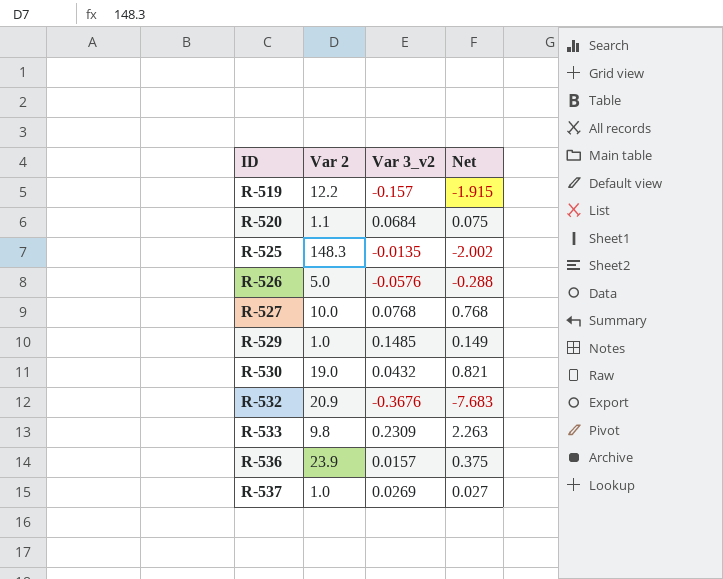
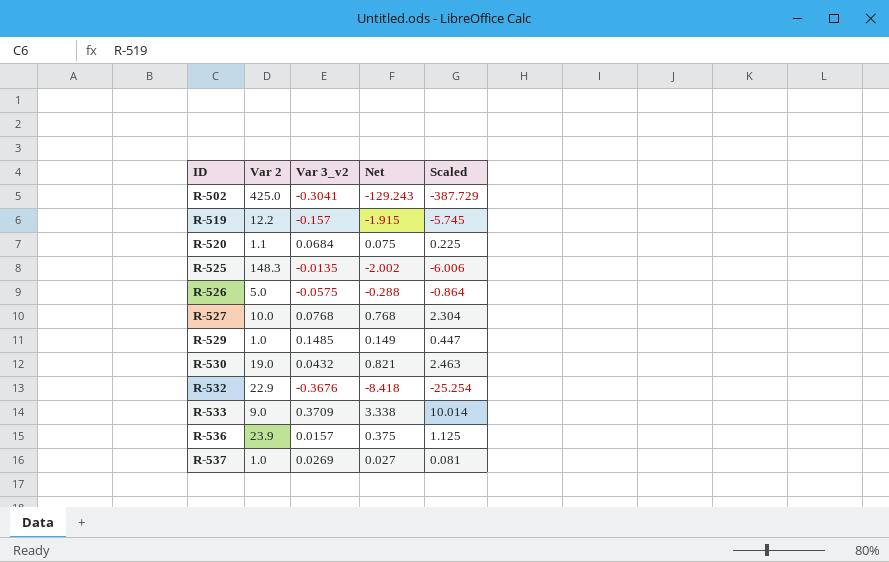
column Scaled | formula: none -> [Net] * 3
row R-502: none -> 425.0 | -0.3041 | -129.243 | -387.729
R-526 | Var 3_v2: -0.0576 -> -0.0575
R-532 | Var 2: 20.9 -> 22.9
R-532 | Net: -7.683 -> -8.418
R-533 | Var 2: 9.8 -> 9.0
R-533 | Var 3_v2: 0.2309 -> 0.3709
R-533 | Net: 2.263 -> 3.338

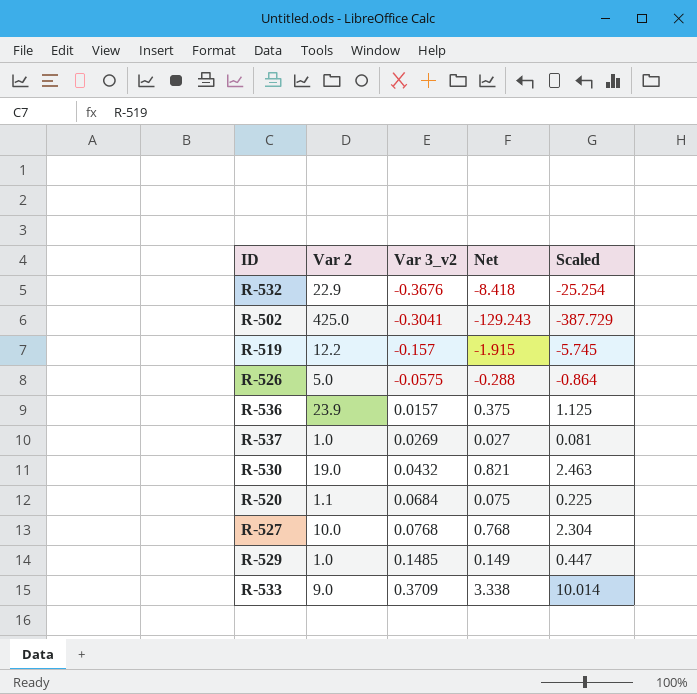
row order: ID ascending -> Var 3_v2 ascending
row R-525: 148.3 | -0.0135 | -2.002 | -6.006 -> none

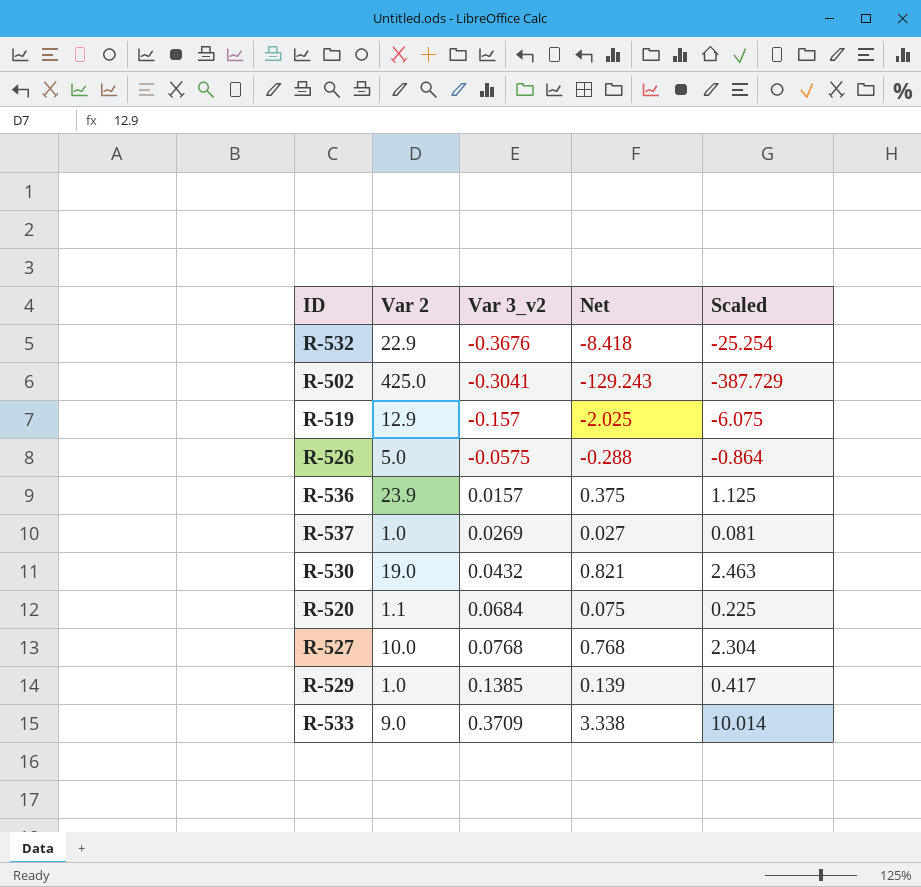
R-519 | Var 2: 12.2 -> 12.9
R-519 | Net: -1.915 -> -2.025
R-519 | Scaled: -5.745 -> -6.075
R-529 | Var 3_v2: 0.1485 -> 0.1385
R-529 | Net: 0.149 -> 0.139
R-529 | Scaled: 0.447 -> 0.417

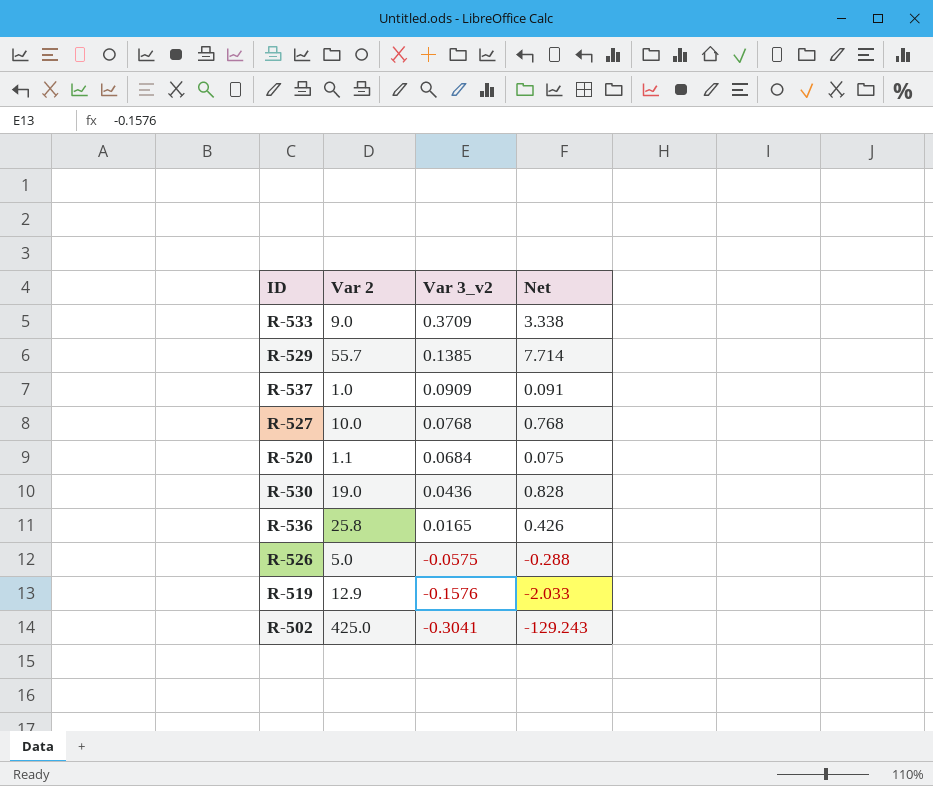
row order: Var 3_v2 ascending -> Var 3_v2 descending
column Scaled | formula: [Net] * 3 -> none
row R-532: 22.9 | -0.3676 | -8.418 | -25.254 -> none
R-529 | Var 2: 1.0 -> 55.7
R-529 | Net: 0.139 -> 7.714
R-537 | Var 3_v2: 0.0269 -> 0.0909
R-537 | Net: 0.027 -> 0.091
R-530 | Var 3_v2: 0.0432 -> 0.0436
R-530 | Net: 0.821 -> 0.828
R-536 | Var 2: 23.9 -> 25.8
R-536 | Var 3_v2: 0.0157 -> 0.0165
R-536 | Net: 0.375 -> 0.426
R-519 | Var 3_v2: -0.157 -> -0.1576
R-519 | Net: -2.025 -> -2.033

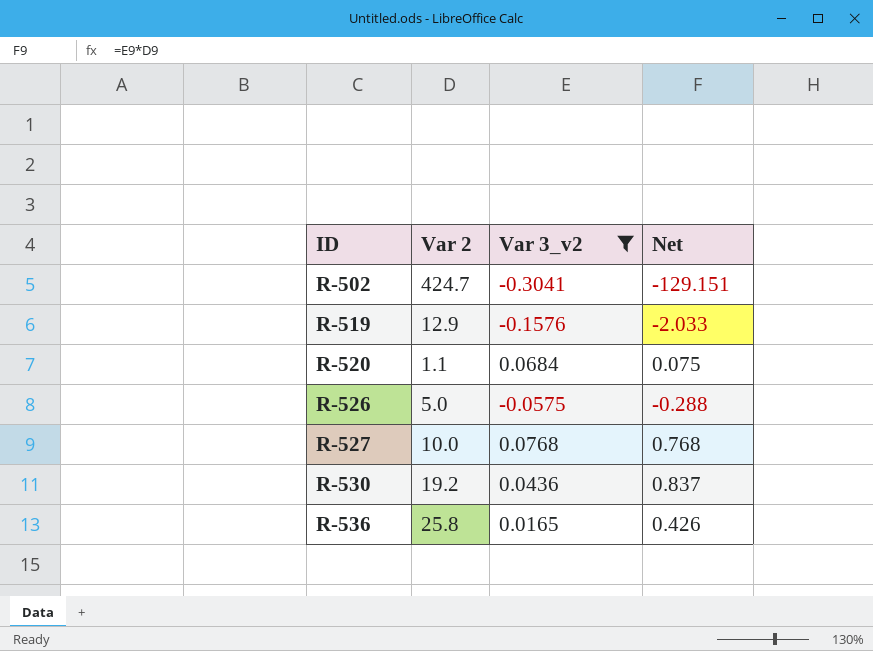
filter: none -> Var 3_v2 <= 0.0768
row order: Var 3_v2 descending -> ID ascending
R-502 | Var 2: 425.0 -> 424.7
R-502 | Net: -129.243 -> -129.151
R-530 | Var 2: 19.0 -> 19.2
R-530 | Net: 0.828 -> 0.837

